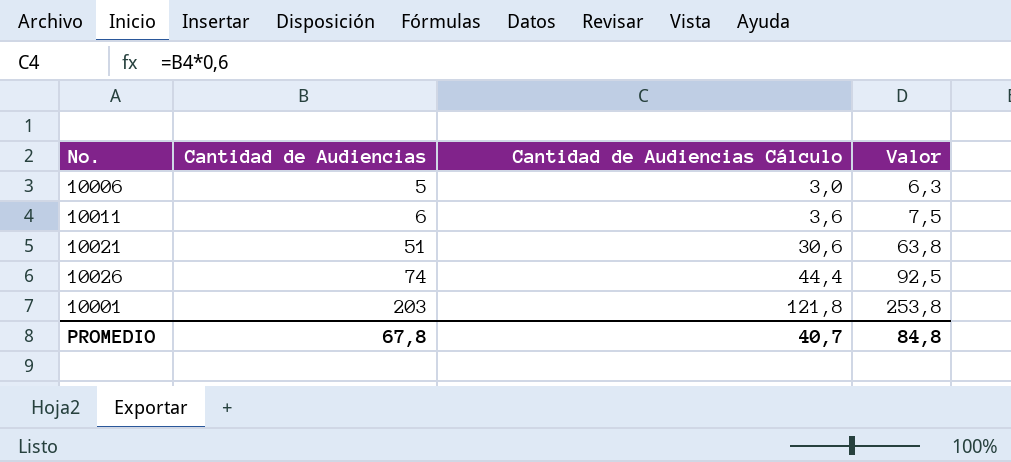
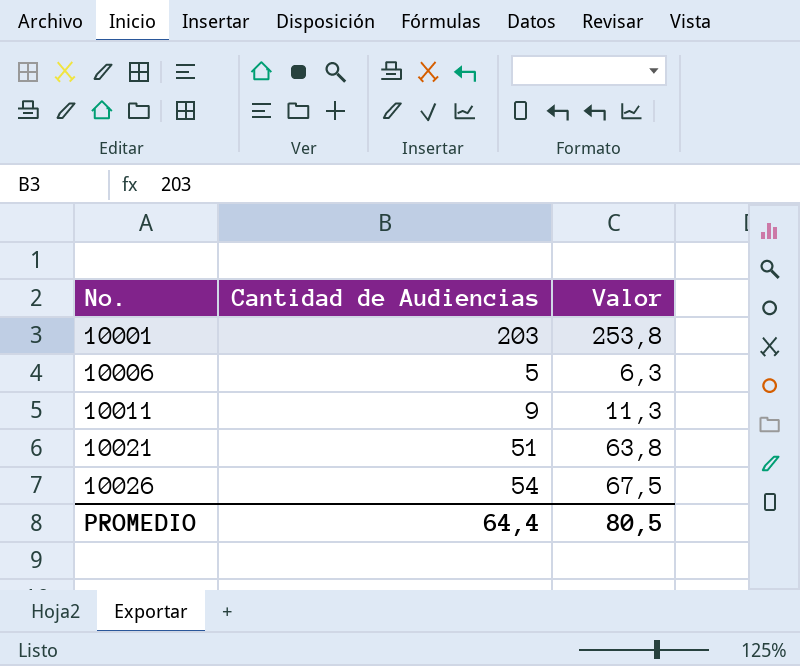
row order: Cantidad de Audiencias ascending -> No. ascending
column Cantidad de Audiencias Cálculo | formula: [Cantidad de Audiencias] * 0,6 -> none
10011 | Cantidad de Audiencias: 6 -> 9
10011 | Valor: 7,5 -> 11,3
10026 | Cantidad de Audiencias: 74 -> 54
10026 | Valor: 92,5 -> 67,5
PROMEDIO | Cantidad de Audiencias: 67,8 -> 64,4
PROMEDIO | Valor: 84,8 -> 80,5

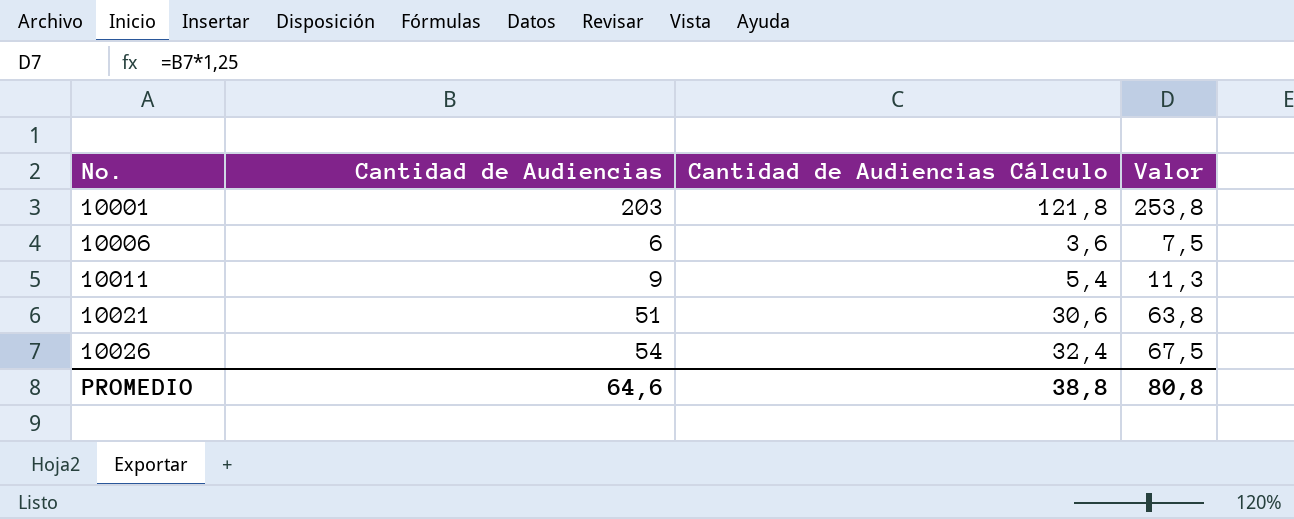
column Cantidad de Audiencias Cálculo | formula: none -> [Cantidad de Audiencias] * 0,6
10006 | Cantidad de Audiencias: 5 -> 6
10006 | Valor: 6,3 -> 7,5
PROMEDIO | Cantidad de Audiencias: 64,4 -> 64,6
PROMEDIO | Valor: 80,5 -> 80,8

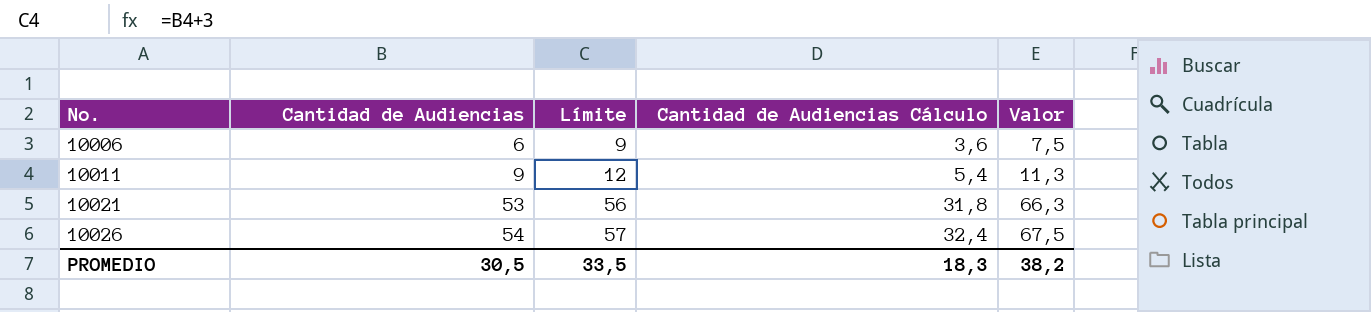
column Límite | formula: none -> [Cantidad de Audiencias] + 3
row 10001: 203 | 121,8 | 253,8 -> none
10021 | Cantidad de Audiencias: 51 -> 53
10021 | Cantidad de Audiencias Cálculo: 30,6 -> 31,8
10021 | Valor: 63,8 -> 66,3
PROMEDIO | Cantidad de Audiencias: 64,6 -> 30,5
PROMEDIO | Cantidad de Audiencias Cálculo: 38,8 -> 18,3
PROMEDIO | Valor: 80,8 -> 38,2

